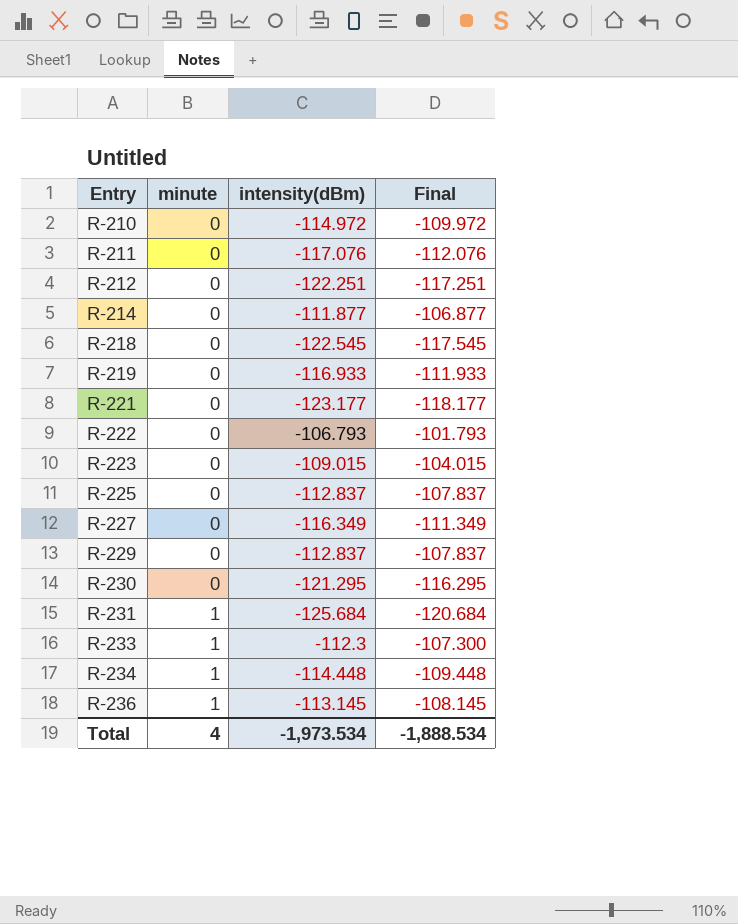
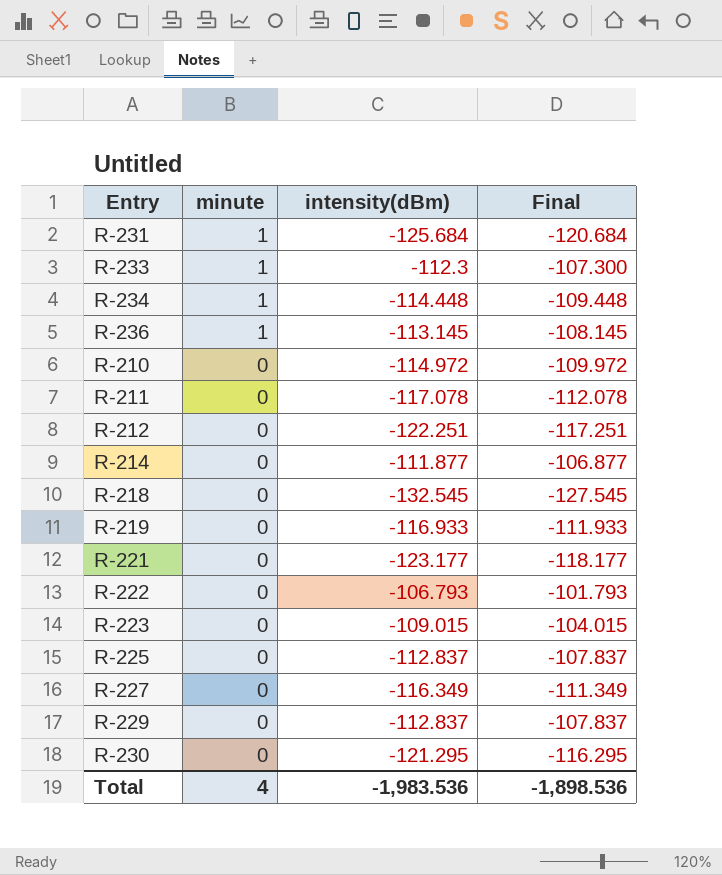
row order: Entry ascending -> minute descending
R-211 | intensity(dBm): -117.076 -> -117.078
R-211 | Final: -112.076 -> -112.078
R-218 | intensity(dBm): -122.545 -> -132.545
R-218 | Final: -117.545 -> -127.545
Total | intensity(dBm): -1,973.534 -> -1,983.536
Total | Final: -1,888.534 -> -1,898.536

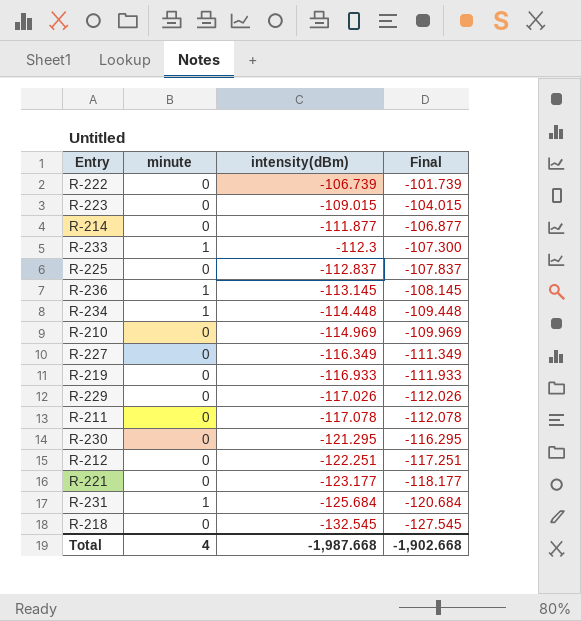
row order: minute descending -> intensity(dBm) descending
R-222 | intensity(dBm): -106.793 -> -106.739
R-222 | Final: -101.793 -> -101.739
R-210 | intensity(dBm): -114.972 -> -114.969
R-210 | Final: -109.972 -> -109.969
R-229 | intensity(dBm): -112.837 -> -117.026
R-229 | Final: -107.837 -> -112.026
Total | intensity(dBm): -1,983.536 -> -1,987.668
Total | Final: -1,898.536 -> -1,902.668

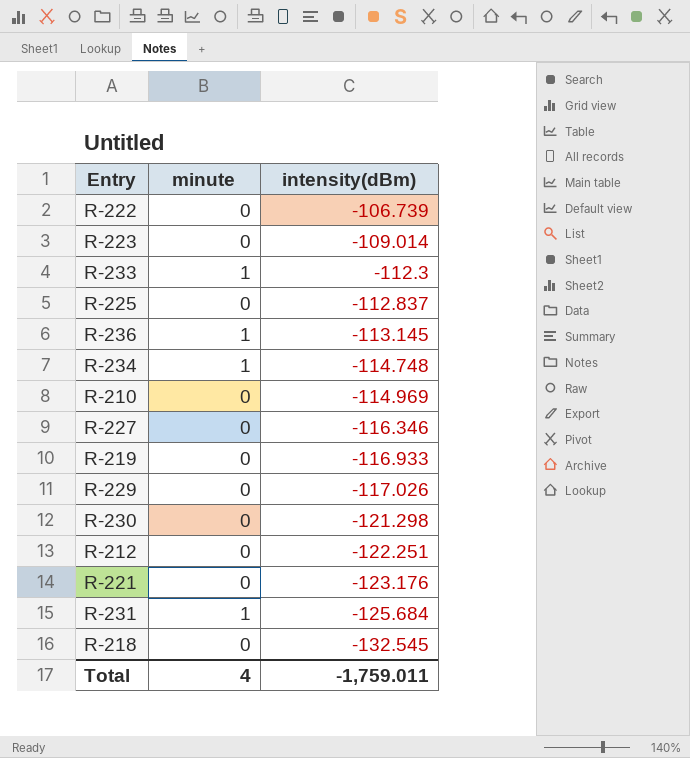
column Final | formula: [intensity(dBm)] + 5 -> none
row R-214: 0 | -111.877 | -106.877 -> none
row R-211: 0 | -117.078 | -112.078 -> none
R-223 | intensity(dBm): -109.015 -> -109.014
R-234 | intensity(dBm): -114.448 -> -114.748
R-227 | intensity(dBm): -116.349 -> -116.346
R-230 | intensity(dBm): -121.295 -> -121.298
R-221 | intensity(dBm): -123.177 -> -123.176
Total | intensity(dBm): -1,987.668 -> -1,759.011

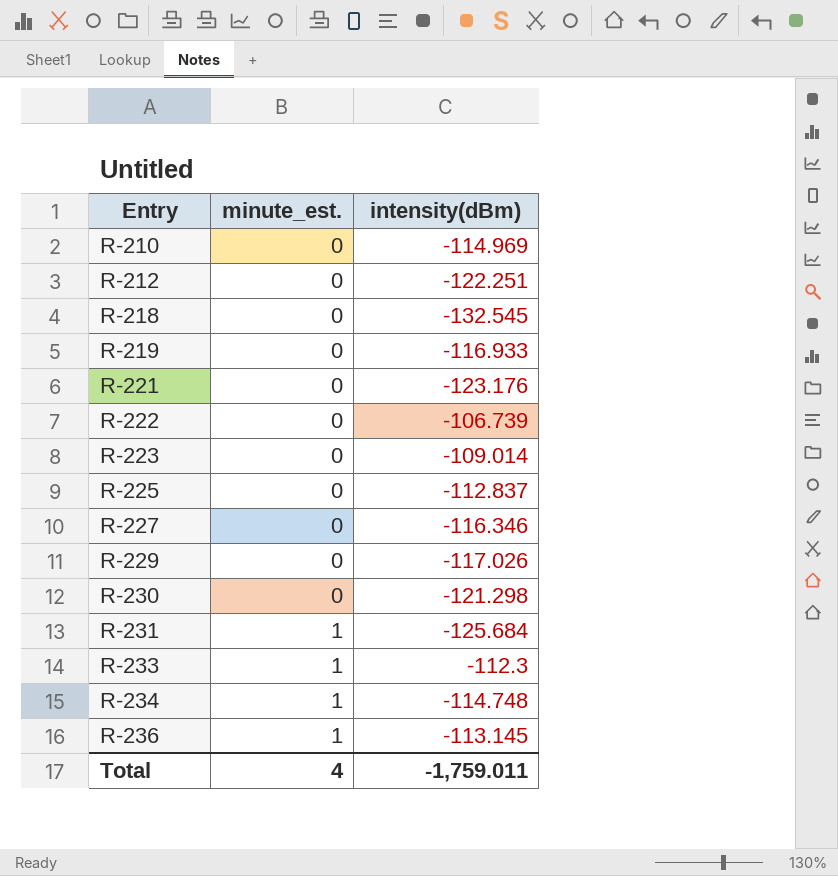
row order: intensity(dBm) descending -> Entry ascending
column name: minute -> minute_est.

